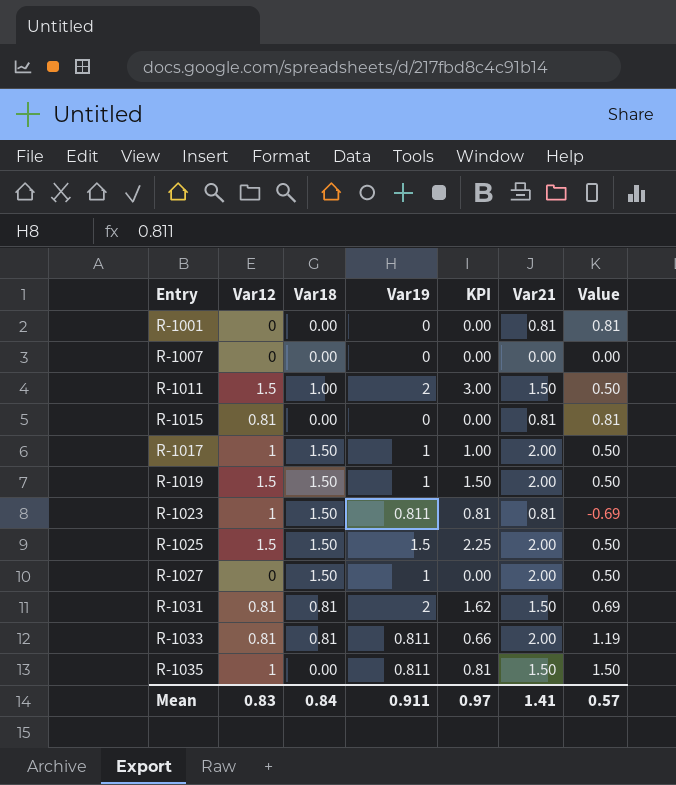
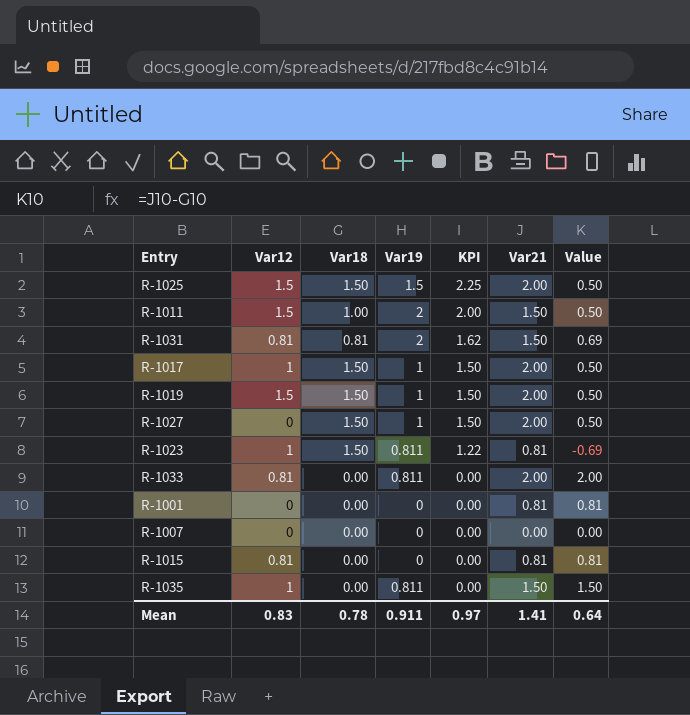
row order: Entry ascending -> KPI descending
column KPI | formula: [Var12] * [Var19] -> [Var18] * [Var19]
R-1033 | Var18: 0.81 -> 0.00
R-1033 | Value: 1.19 -> 2.00
Mean | Var18: 0.84 -> 0.78
Mean | Value: 0.57 -> 0.64

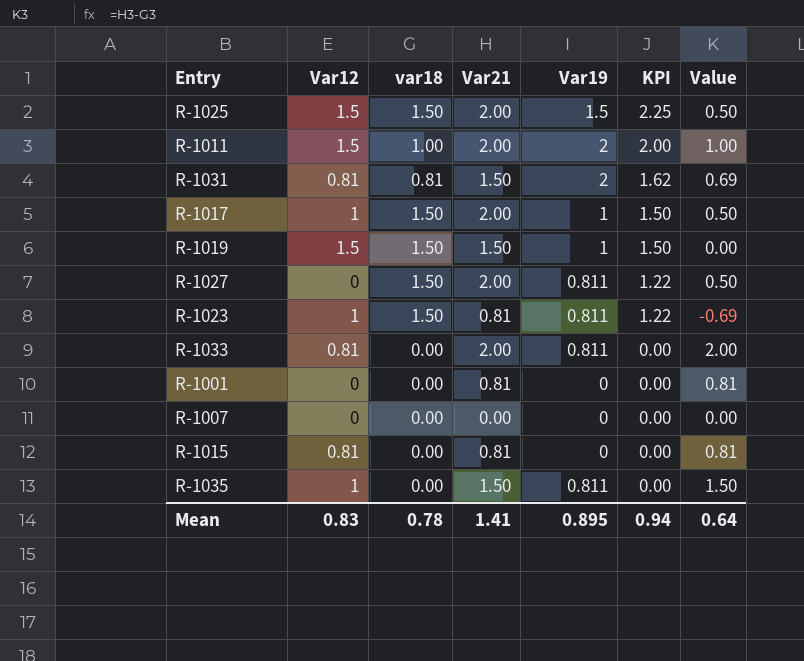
column name: Var18 -> var18
column Var21 | position: 6 -> 4
R-1011 | Var21: 1.50 -> 2.00
R-1011 | Value: 0.50 -> 1.00
R-1019 | Var21: 2.00 -> 1.50
R-1019 | Value: 0.50 -> 0.00
R-1027 | Var19: 1 -> 0.811
R-1027 | KPI: 1.50 -> 1.22
Mean | Var19: 0.911 -> 0.895
Mean | KPI: 0.97 -> 0.94

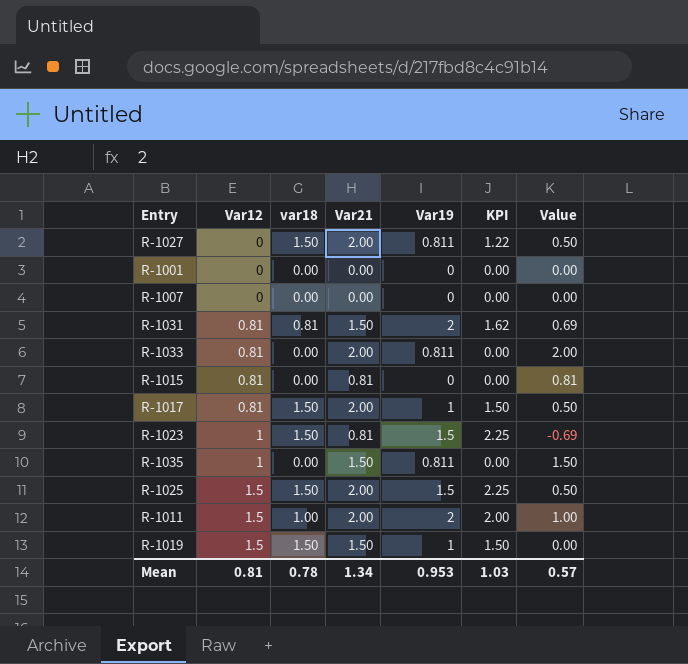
row order: KPI descending -> Var12 ascending
R-1001 | Var21: 0.81 -> 0.00
R-1001 | Value: 0.81 -> 0.00
R-1017 | Var12: 1 -> 0.81
R-1023 | Var19: 0.811 -> 1.5
R-1023 | KPI: 1.22 -> 2.25
Mean | Var12: 0.83 -> 0.81
Mean | Var21: 1.41 -> 1.34
Mean | Var19: 0.895 -> 0.953
Mean | KPI: 0.94 -> 1.03
Mean | Value: 0.64 -> 0.57

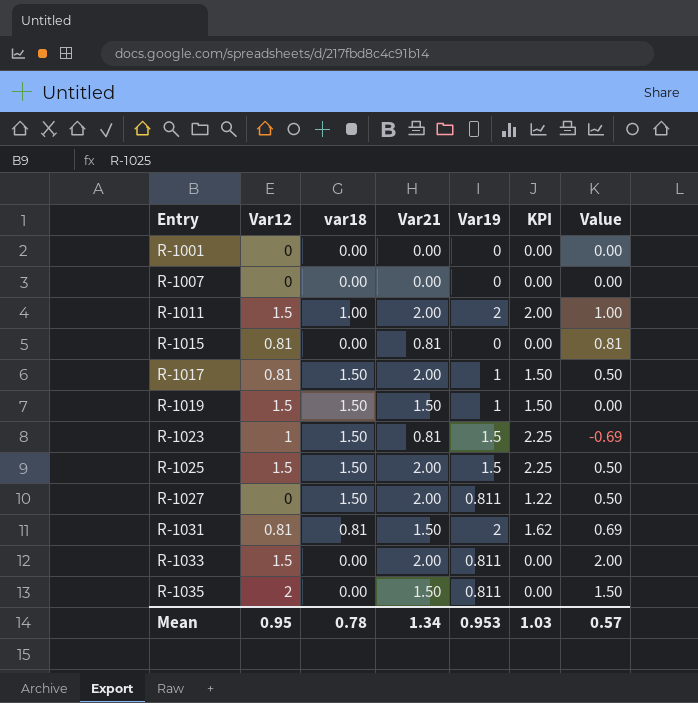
row order: Var12 ascending -> Entry ascending
R-1033 | Var12: 0.81 -> 1.5
R-1035 | Var12: 1 -> 2
Mean | Var12: 0.81 -> 0.95

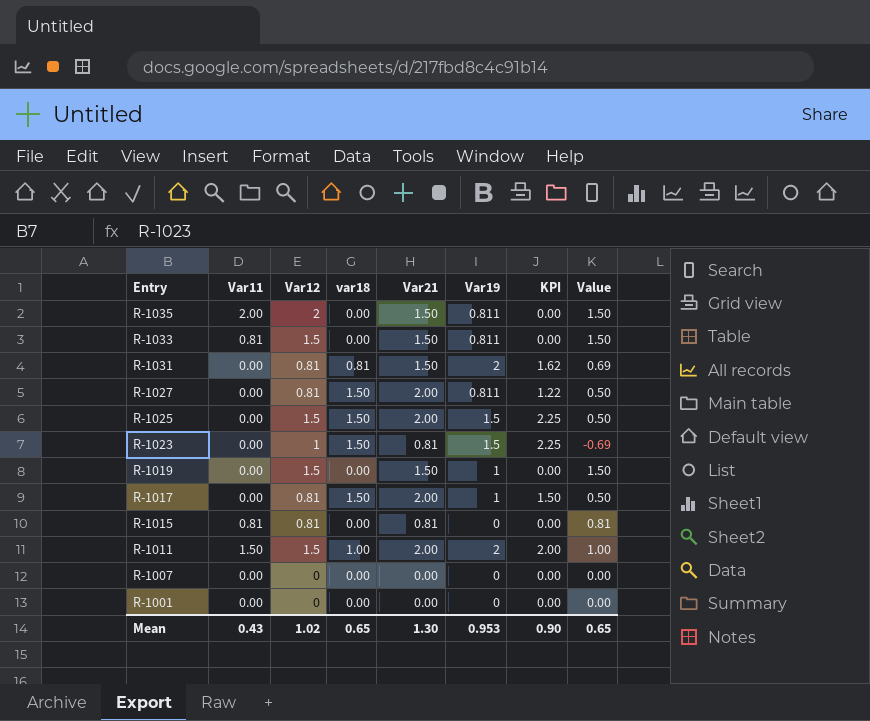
row order: Entry ascending -> Entry descending
column Var11 | position: none -> 2
R-1033 | Var21: 2.00 -> 1.50
R-1033 | Value: 2.00 -> 1.50
R-1027 | Var12: 0 -> 0.81
R-1019 | var18: 1.50 -> 0.00
R-1019 | KPI: 1.50 -> 0.00
R-1019 | Value: 0.00 -> 1.50
Mean | Var12: 0.95 -> 1.02
Mean | var18: 0.78 -> 0.65
Mean | Var21: 1.34 -> 1.30
Mean | KPI: 1.03 -> 0.90
Mean | Value: 0.57 -> 0.65

